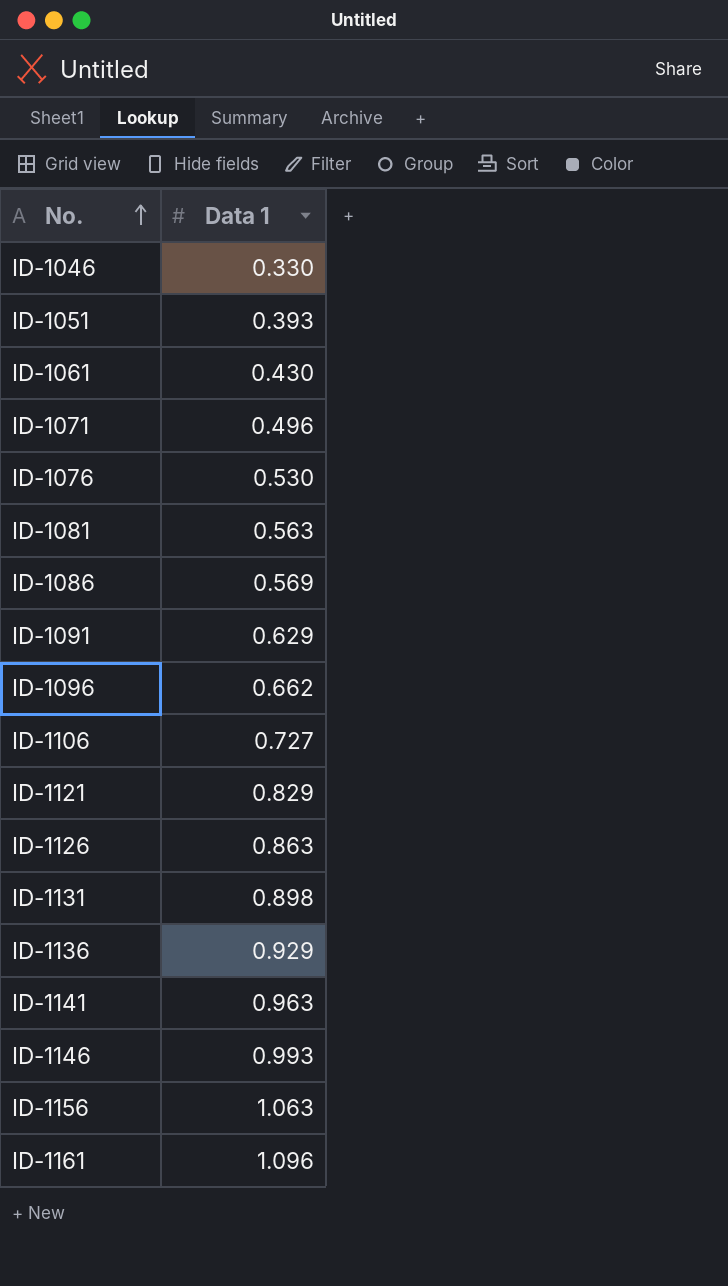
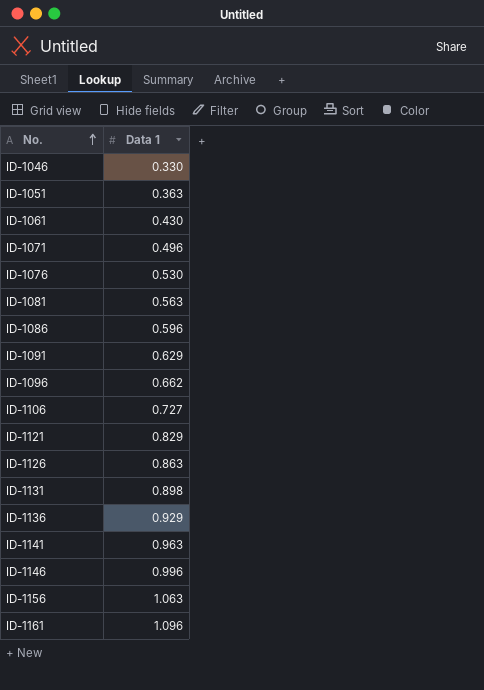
ID-1051 | Data 1: 0.393 -> 0.363
ID-1086 | Data 1: 0.569 -> 0.596
ID-1146 | Data 1: 0.993 -> 0.996

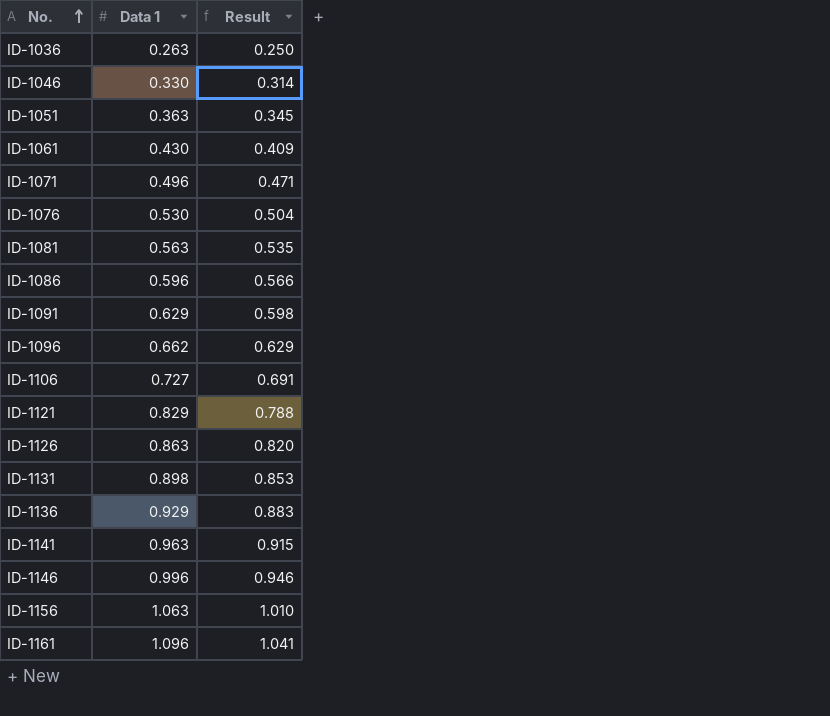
column Result | formula: none -> [Data 1] * 0.95
row ID-1036: none -> 0.263 | 0.250

